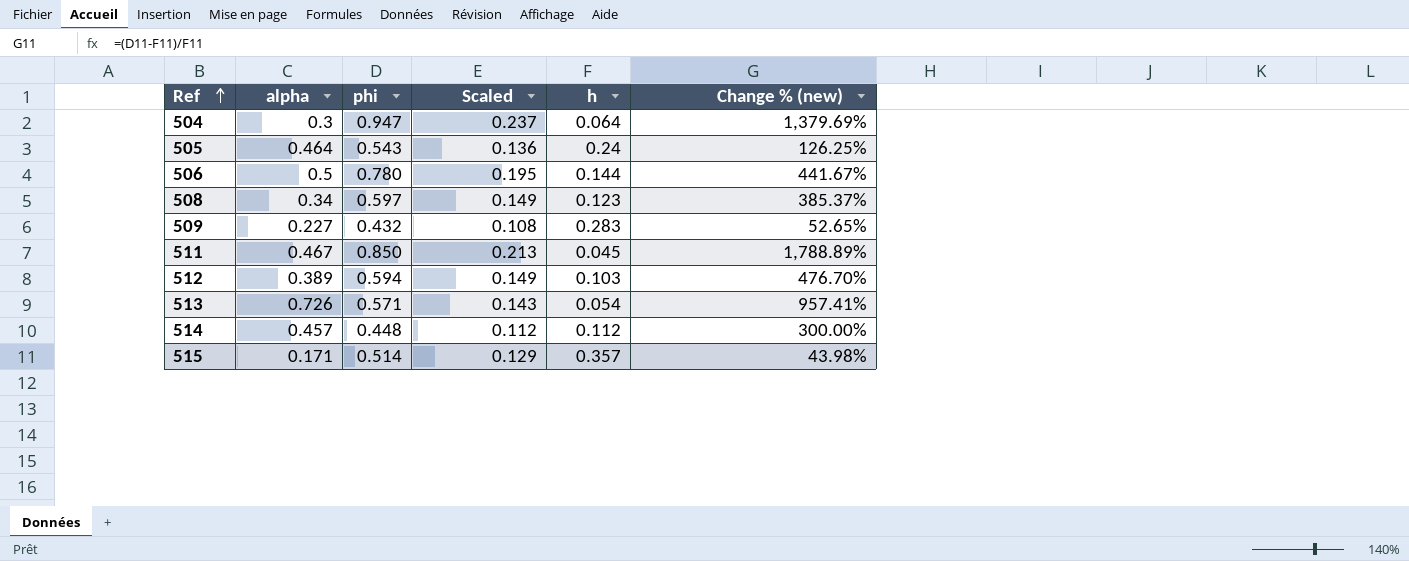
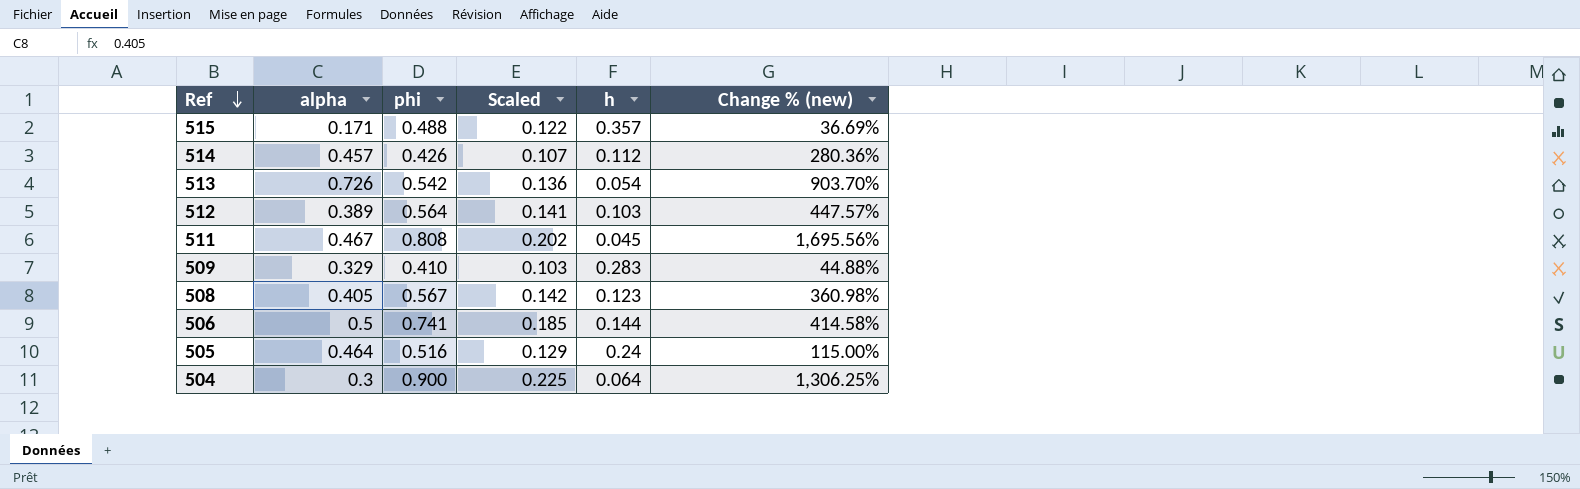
row order: Ref ascending -> Ref descending
515 | phi: 0.514 -> 0.488
515 | Scaled: 0.129 -> 0.122
515 | Change % (new): 43.98% -> 36.69%
514 | phi: 0.448 -> 0.426
514 | Scaled: 0.112 -> 0.107
514 | Change % (new): 300.00% -> 280.36%
513 | phi: 0.571 -> 0.542
513 | Scaled: 0.143 -> 0.136
513 | Change % (new): 957.41% -> 903.70%
512 | phi: 0.594 -> 0.564
512 | Scaled: 0.149 -> 0.141
512 | Change % (new): 476.70% -> 447.57%
511 | phi: 0.850 -> 0.808
511 | Scaled: 0.213 -> 0.202
511 | Change % (new): 1,788.89% -> 1,695.56%
509 | alpha: 0.227 -> 0.329
509 | phi: 0.432 -> 0.410
509 | Scaled: 0.108 -> 0.103
509 | Change % (new): 52.65% -> 44.88%
508 | alpha: 0.34 -> 0.405
508 | phi: 0.597 -> 0.567
508 | Scaled: 0.149 -> 0.142
508 | Change % (new): 385.37% -> 360.98%
506 | phi: 0.780 -> 0.741
506 | Scaled: 0.195 -> 0.185
506 | Change % (new): 441.67% -> 414.58%
505 | phi: 0.543 -> 0.516
505 | Scaled: 0.136 -> 0.129
505 | Change % (new): 126.25% -> 115.00%
504 | phi: 0.947 -> 0.900
504 | Scaled: 0.237 -> 0.225
504 | Change % (new): 1,379.69% -> 1,306.25%

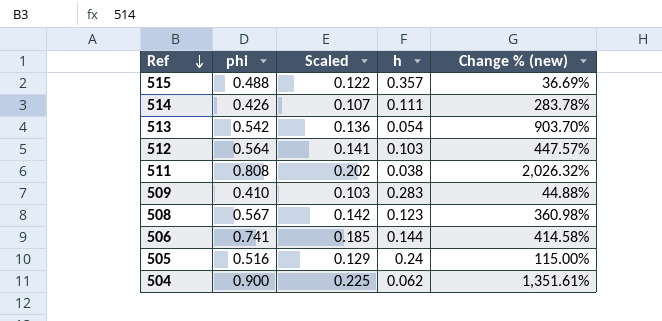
column alpha | position: 2 -> none
514 | h: 0.112 -> 0.111
514 | Change % (new): 280.36% -> 283.78%
511 | h: 0.045 -> 0.038
511 | Change % (new): 1,695.56% -> 2,026.32%
504 | h: 0.064 -> 0.062
504 | Change % (new): 1,306.25% -> 1,351.61%

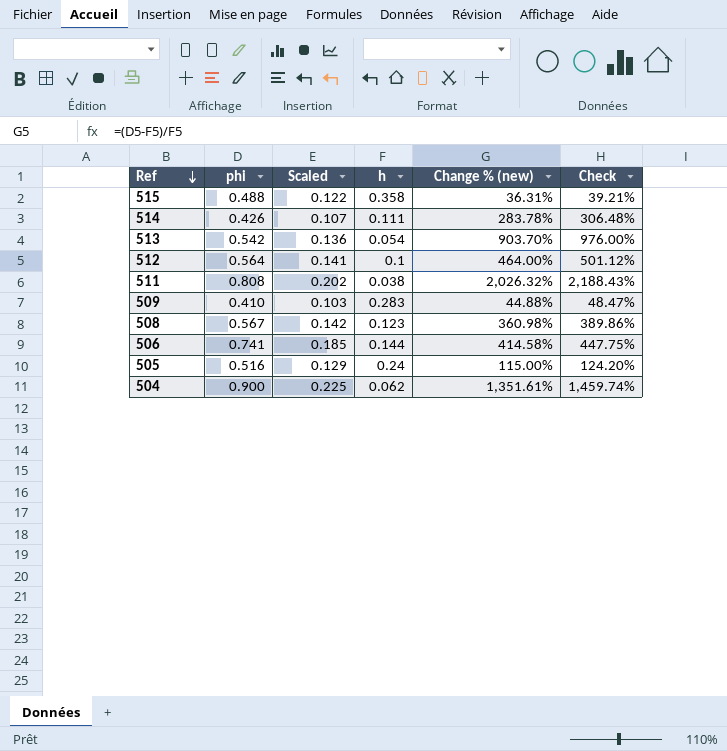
column Check | formula: none -> [Change % (new)] * 1.08
515 | h: 0.357 -> 0.358
515 | Change % (new): 36.69% -> 36.31%
512 | h: 0.103 -> 0.1
512 | Change % (new): 447.57% -> 464.00%

